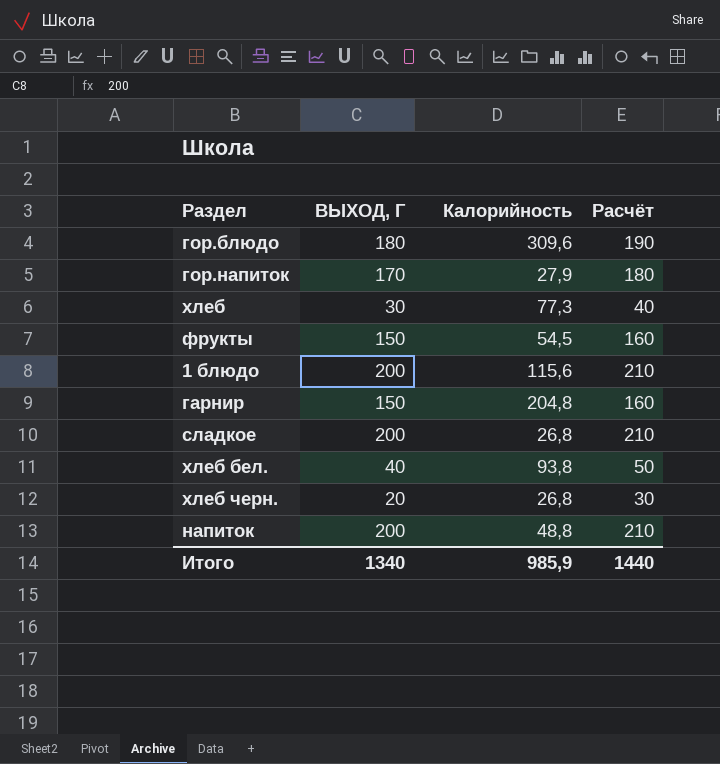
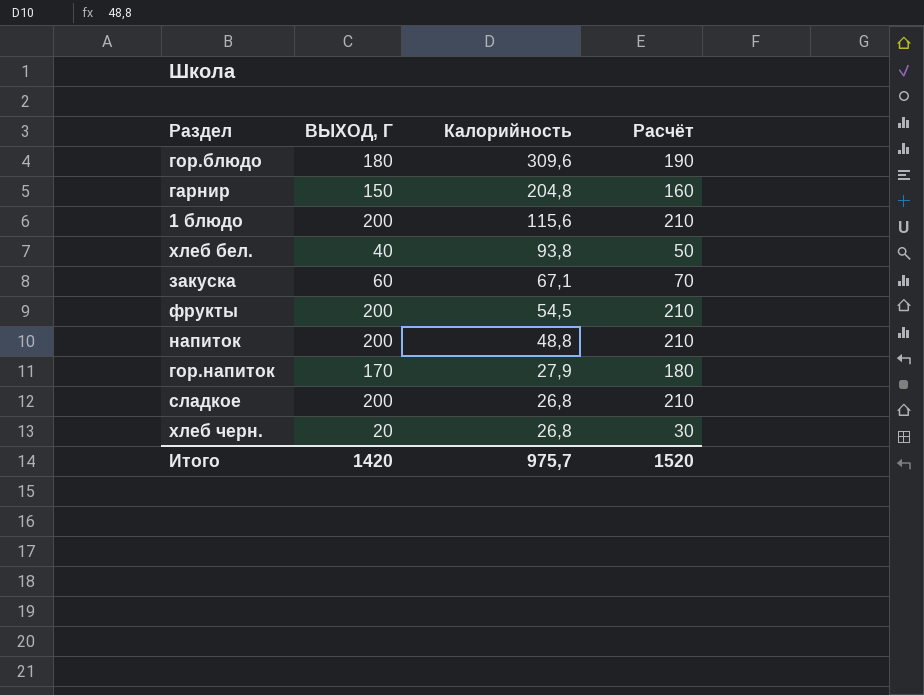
row order: none -> Калорийность descending
row хлеб: 30 | 77,3 | 40 -> none
row закуска: none -> 60 | 67,1 | 70
фрукты | ВЫХОД, Г: 150 -> 200
фрукты | Расчёт: 160 -> 210
Итого | ВЫХОД, Г: 1340 -> 1420
Итого | Калорийность: 985,9 -> 975,7
Итого | Расчёт: 1440 -> 1520

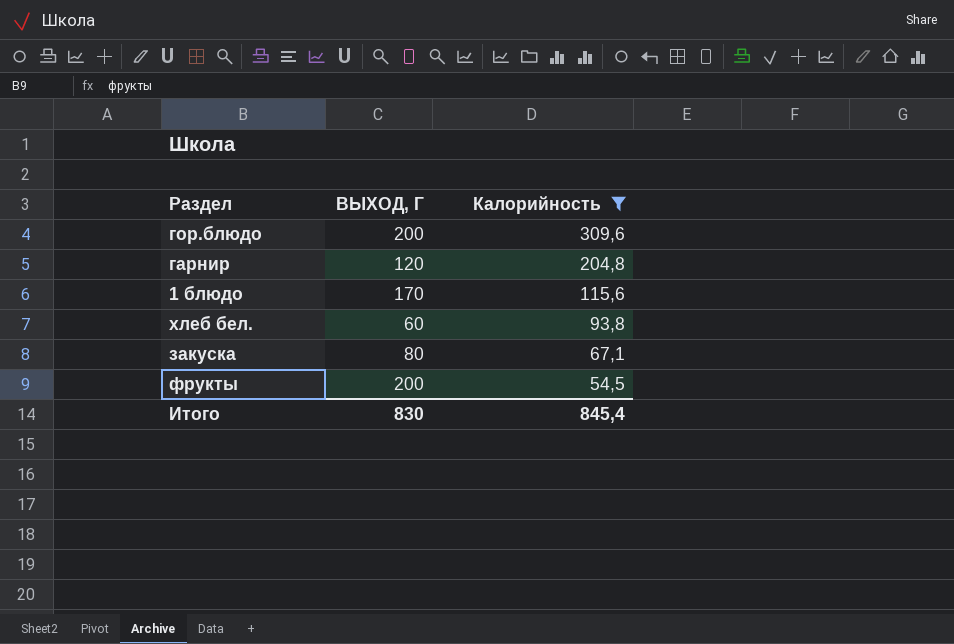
filter: none -> Калорийность >= 54,5
column Расчёт | formula: [ВЫХОД, Г] + 10 -> none
гор.блюдо | ВЫХОД, Г: 180 -> 200
гарнир | ВЫХОД, Г: 150 -> 120
1 блюдо | ВЫХОД, Г: 200 -> 170
хлеб бел. | ВЫХОД, Г: 40 -> 60
закуска | ВЫХОД, Г: 60 -> 80
Итого | ВЫХОД, Г: 1420 -> 830
Итого | Калорийность: 975,7 -> 845,4

